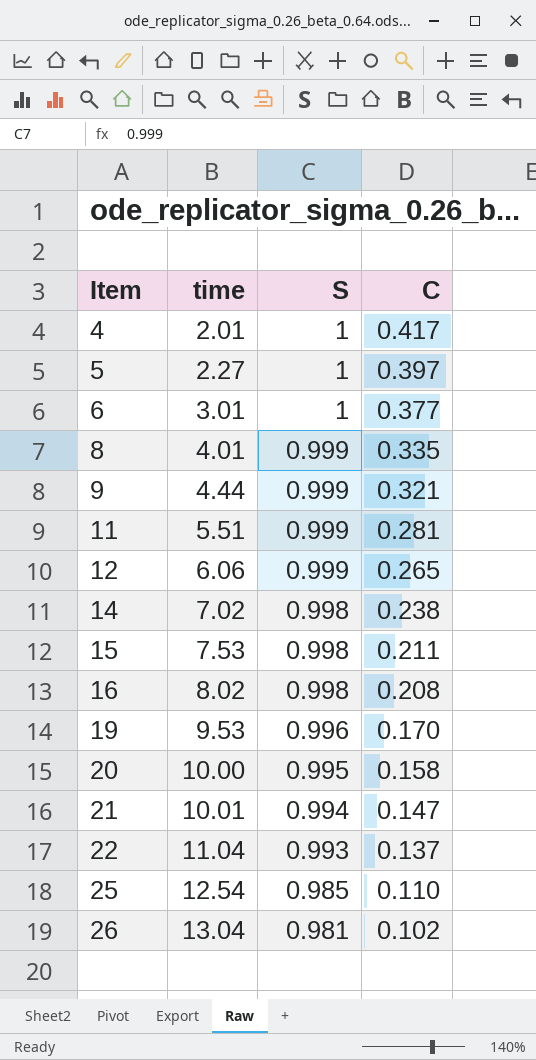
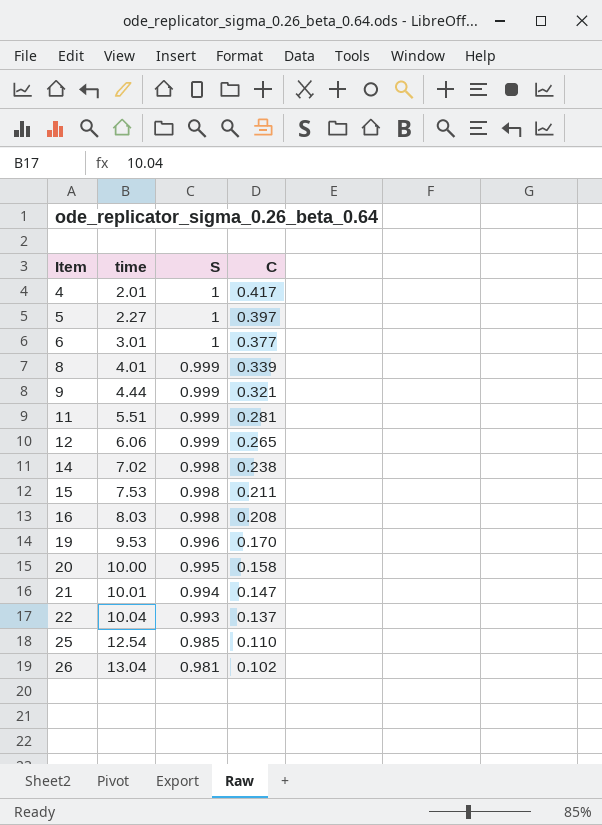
8 | C: 0.335 -> 0.339
16 | time: 8.02 -> 8.03
22 | time: 11.04 -> 10.04

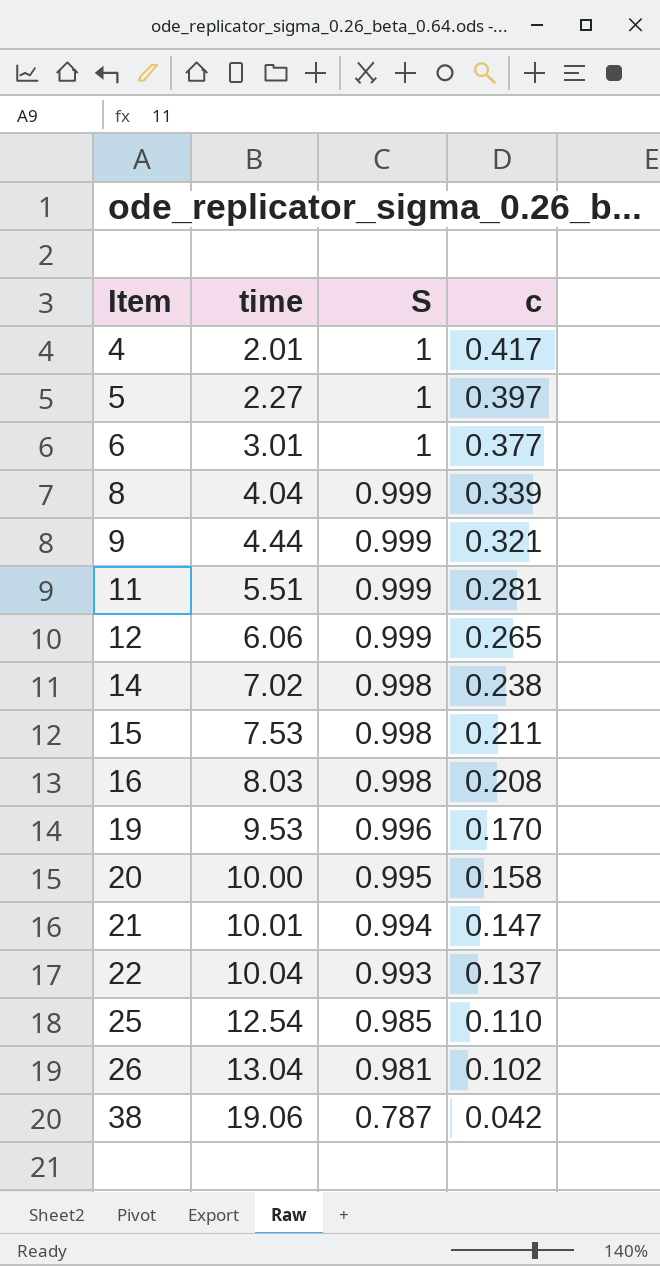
column name: C -> c
8 | time: 4.01 -> 4.04
row 38: none -> 19.06 | 0.787 | 0.042

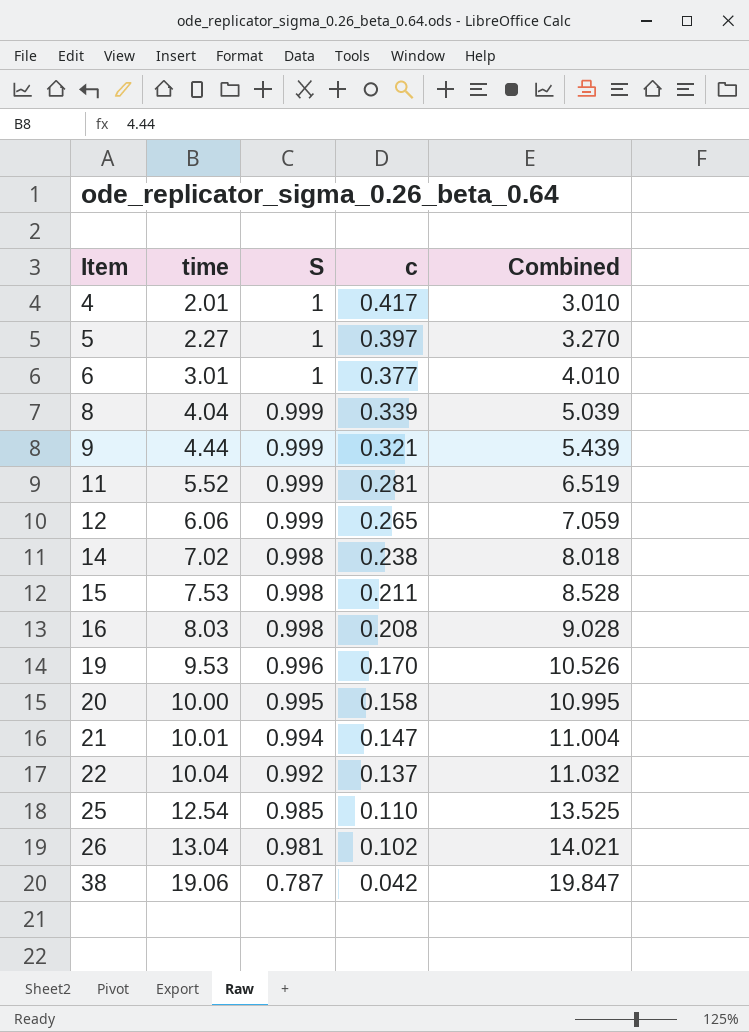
column Combined | formula: none -> [time] + [S]
11 | time: 5.51 -> 5.52
22 | S: 0.993 -> 0.992

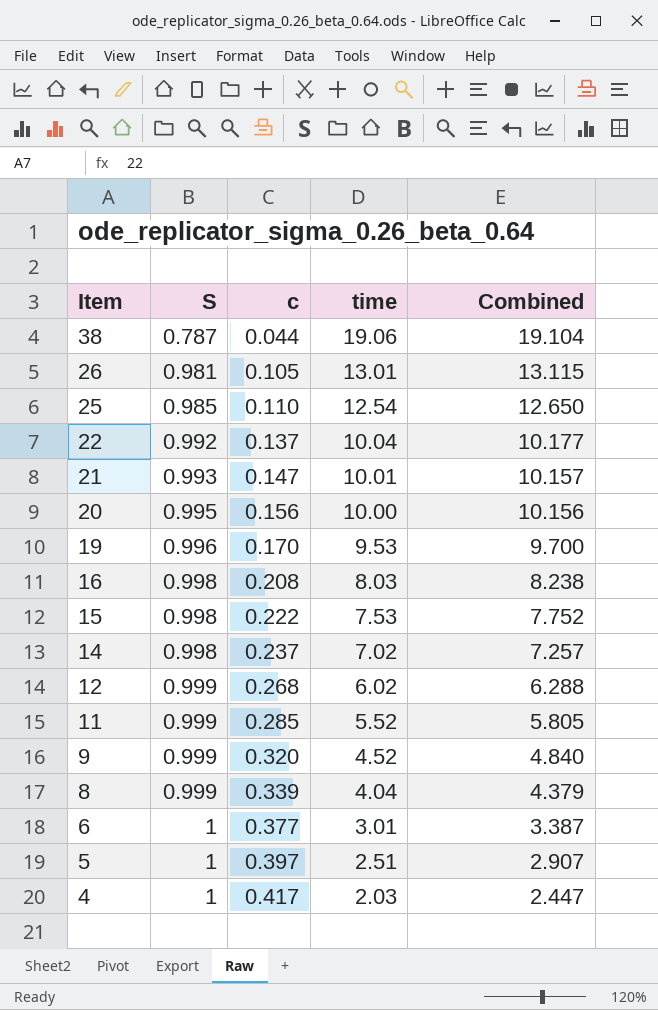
row order: Item ascending -> Item descending
column time | position: 2 -> 4
column Combined | formula: [time] + [S] -> [c] + [time]
38 | c: 0.042 -> 0.044
26 | c: 0.102 -> 0.105
26 | time: 13.04 -> 13.01
21 | S: 0.994 -> 0.993
20 | c: 0.158 -> 0.156
15 | c: 0.211 -> 0.222
14 | c: 0.238 -> 0.237
12 | c: 0.265 -> 0.268
12 | time: 6.06 -> 6.02
11 | c: 0.281 -> 0.285
9 | c: 0.321 -> 0.320
9 | time: 4.44 -> 4.52
5 | time: 2.27 -> 2.51
4 | time: 2.01 -> 2.03

